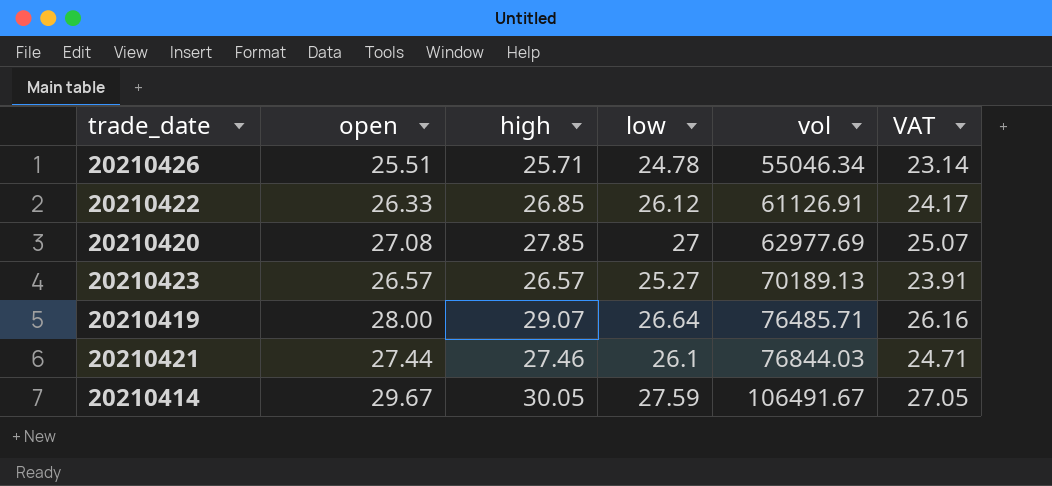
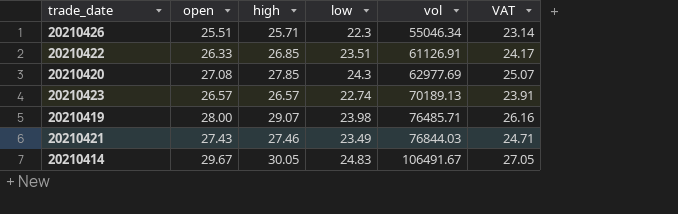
20210426 | low: 24.78 -> 22.3
20210422 | low: 26.12 -> 23.51
20210420 | low: 27 -> 24.3
20210423 | low: 25.27 -> 22.74
20210419 | low: 26.64 -> 23.98
20210421 | open: 27.44 -> 27.43
20210421 | low: 26.1 -> 23.49
20210414 | low: 27.59 -> 24.83

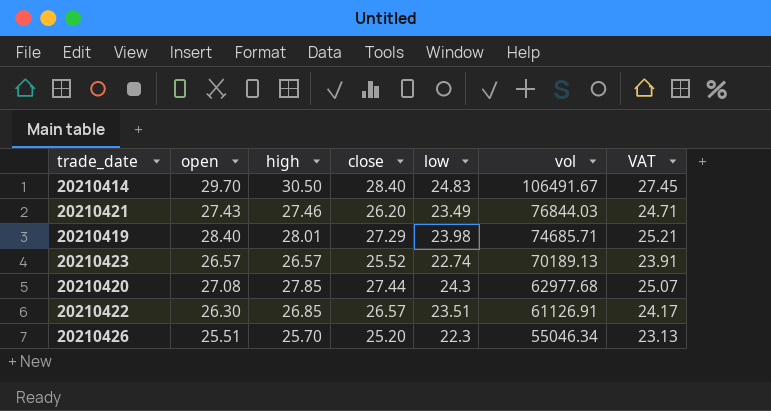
row order: vol ascending -> vol descending
column close | position: none -> 4
20210414 | open: 29.67 -> 29.70
20210414 | high: 30.05 -> 30.50
20210414 | VAT: 27.05 -> 27.45
20210419 | open: 28.00 -> 28.40
20210419 | high: 29.07 -> 28.01
20210419 | vol: 76485.71 -> 74685.71
20210419 | VAT: 26.16 -> 25.21
20210420 | vol: 62977.69 -> 62977.68
20210422 | open: 26.33 -> 26.30
20210426 | high: 25.71 -> 25.70
20210426 | VAT: 23.14 -> 23.13

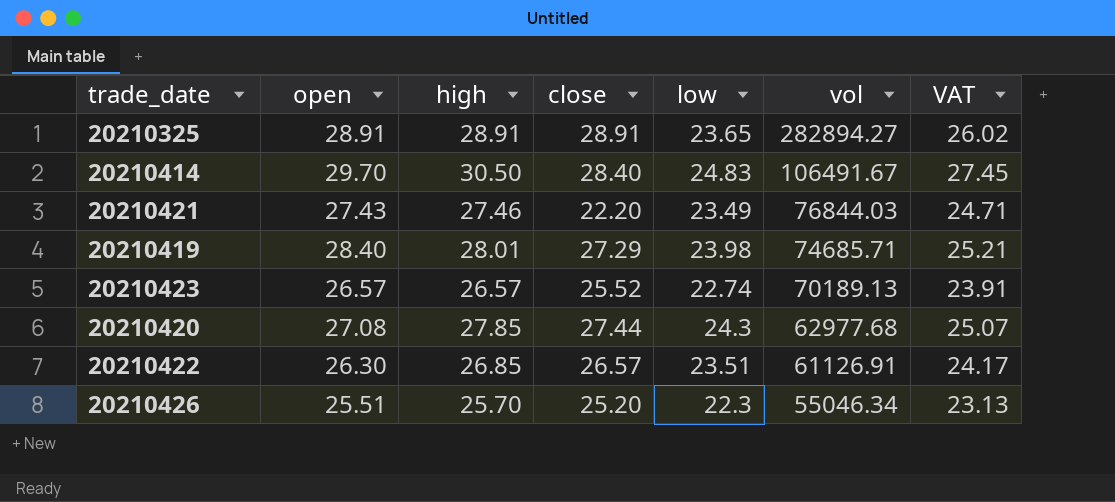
row 20210325: none -> 28.91 | 28.91 | 28.91 | 23.65 | 282894.27 | 26.02
20210421 | close: 26.20 -> 22.20

